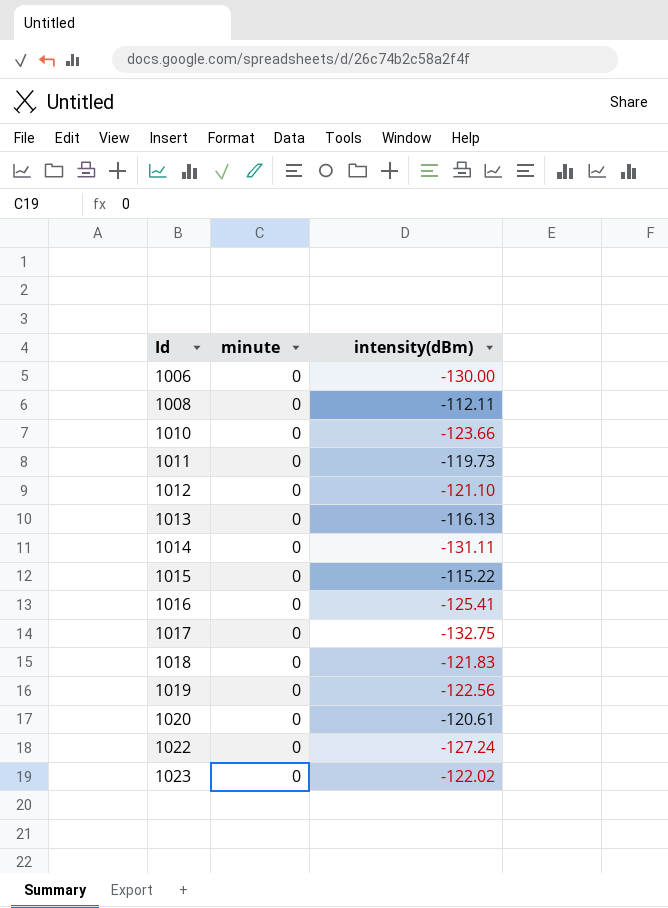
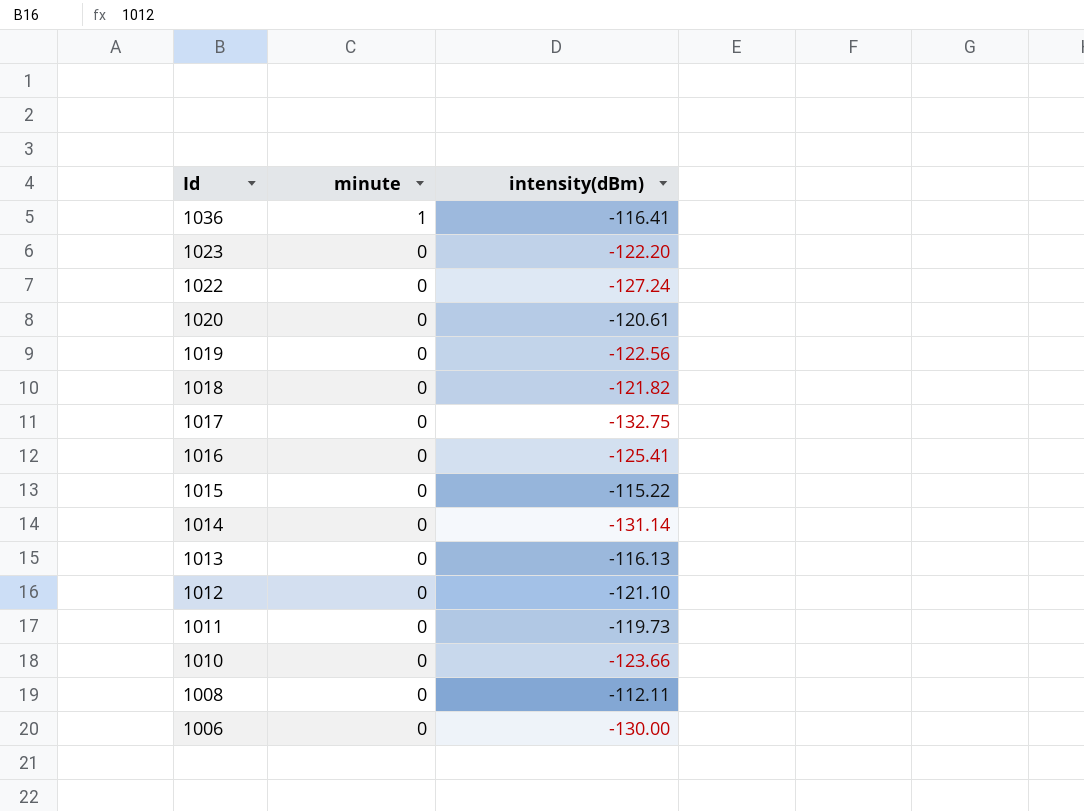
row order: Id ascending -> Id descending
row 1036: none -> 1 | -116.41
1023 | intensity(dBm): -122.02 -> -122.20
1018 | intensity(dBm): -121.83 -> -121.82
1014 | intensity(dBm): -131.11 -> -131.14

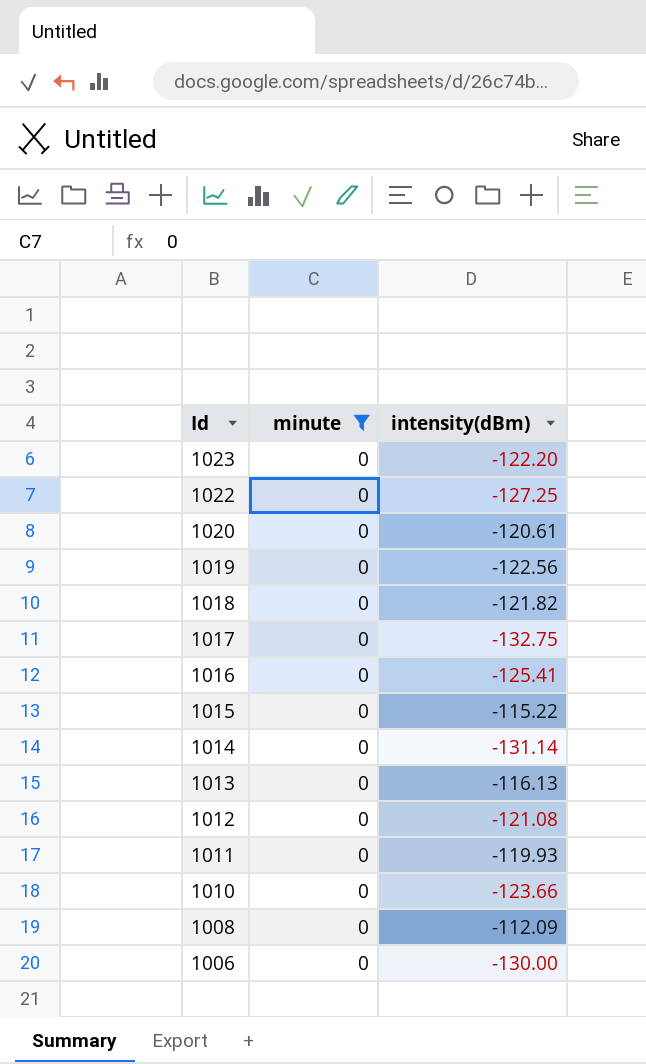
filter: none -> minute = 0
1022 | intensity(dBm): -127.24 -> -127.25
1012 | intensity(dBm): -121.10 -> -121.08
1011 | intensity(dBm): -119.73 -> -119.93
1008 | intensity(dBm): -112.11 -> -112.09

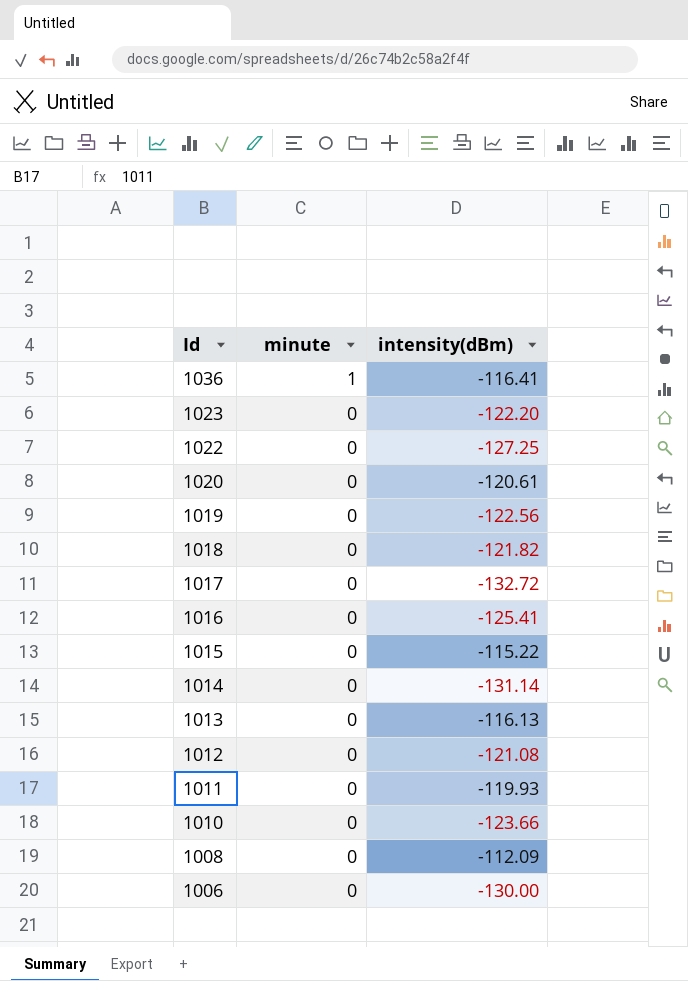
filter: minute = 0 -> none
1017 | intensity(dBm): -132.75 -> -132.72

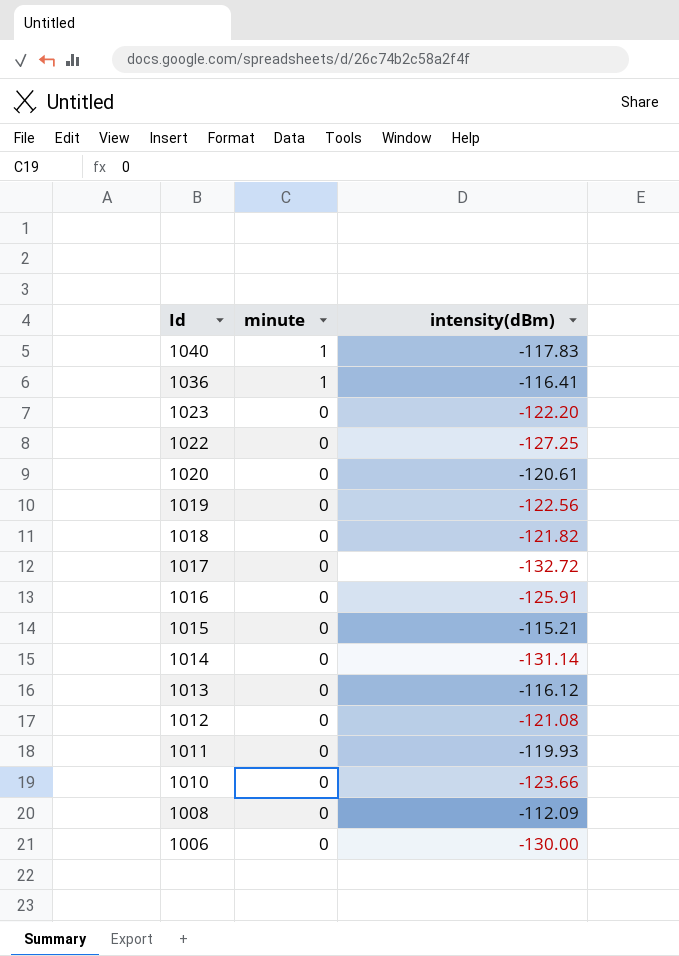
row 1040: none -> 1 | -117.83
1016 | intensity(dBm): -125.41 -> -125.91
1015 | intensity(dBm): -115.22 -> -115.21
1013 | intensity(dBm): -116.13 -> -116.12

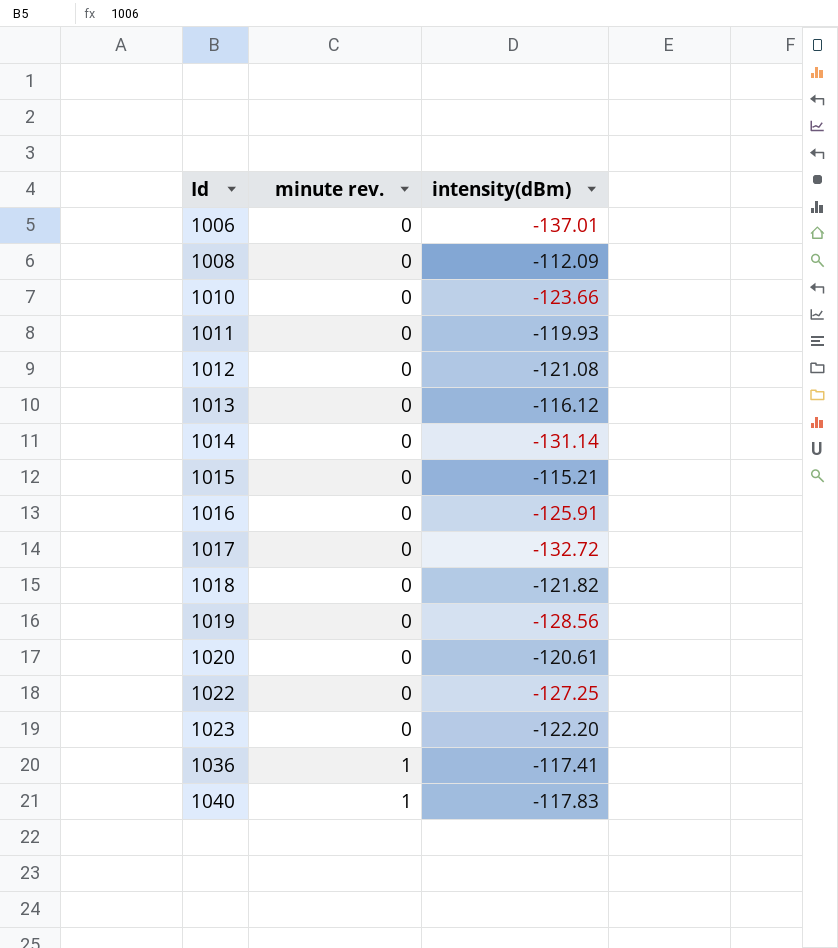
row order: Id descending -> Id ascending
column name: minute -> minute rev.
1006 | intensity(dBm): -130.00 -> -137.01
1019 | intensity(dBm): -122.56 -> -128.56
1036 | intensity(dBm): -116.41 -> -117.41

